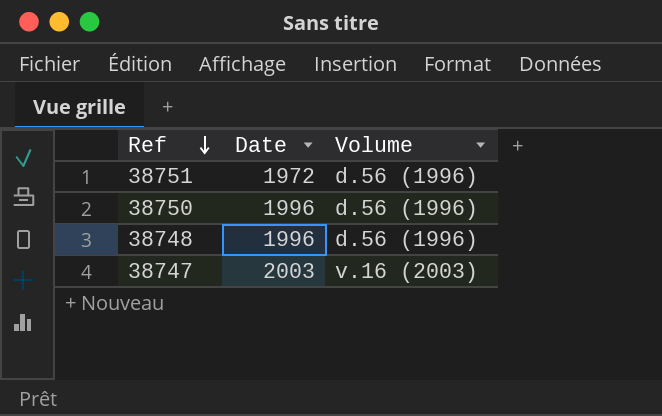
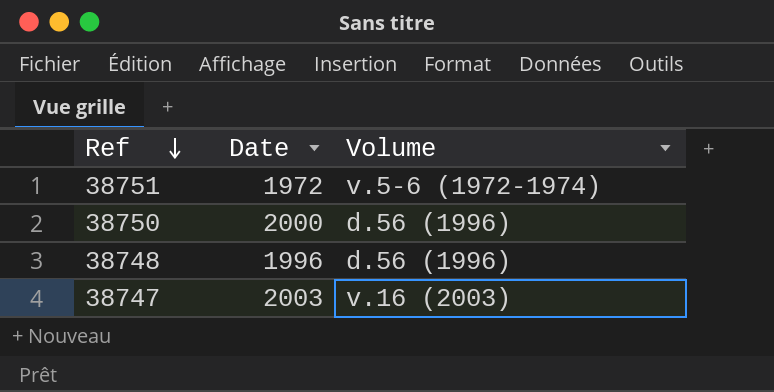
38751 | Volume: d.56 (1996) -> v.5-6 (1972-1974)
38750 | Date: 1996 -> 2000

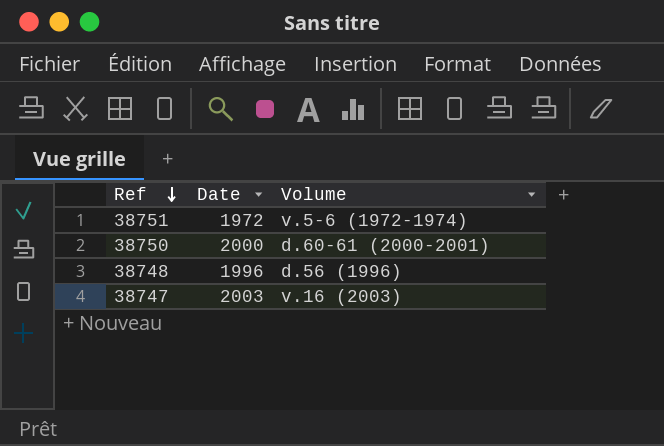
38750 | Volume: d.56 (1996) -> d.60-61 (2000-2001)

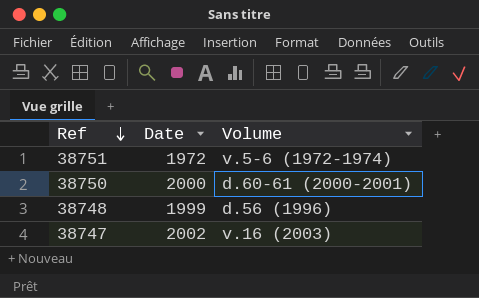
38748 | Date: 1996 -> 1999
38747 | Date: 2003 -> 2002

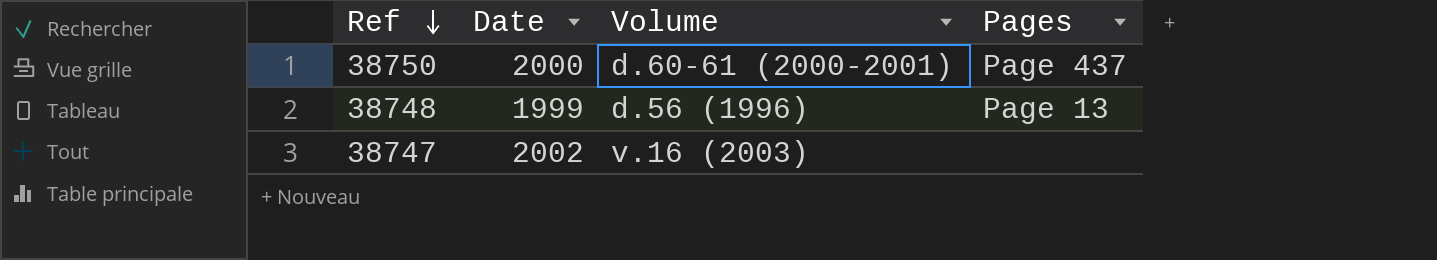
column Pages | position: none -> 4
row 38751: 1972 | v.5-6 (1972-1974) -> none

